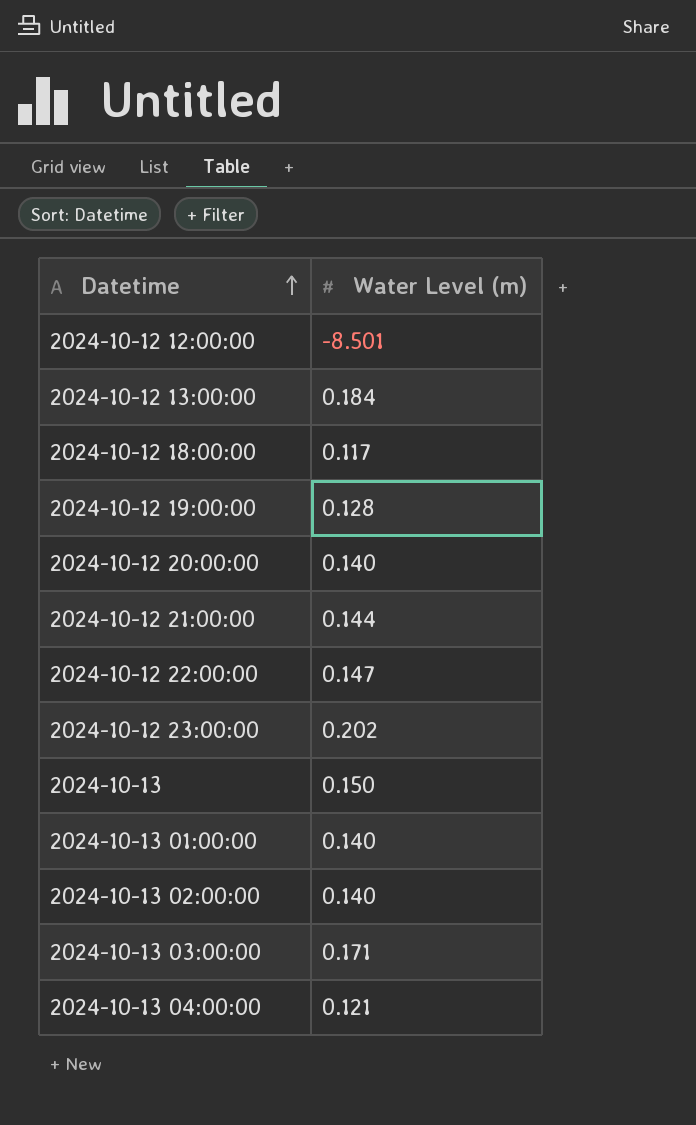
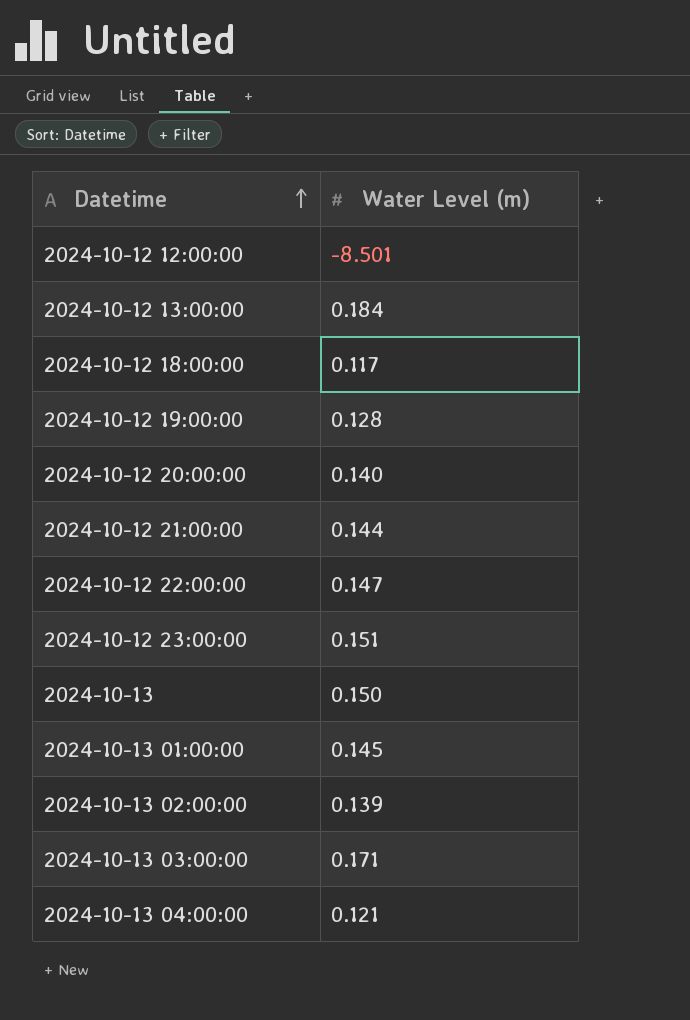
2024-10-12 23:00:00 | Water Level (m): 0.202 -> 0.151
2024-10-13 01:00:00 | Water Level (m): 0.140 -> 0.145
2024-10-13 02:00:00 | Water Level (m): 0.140 -> 0.139

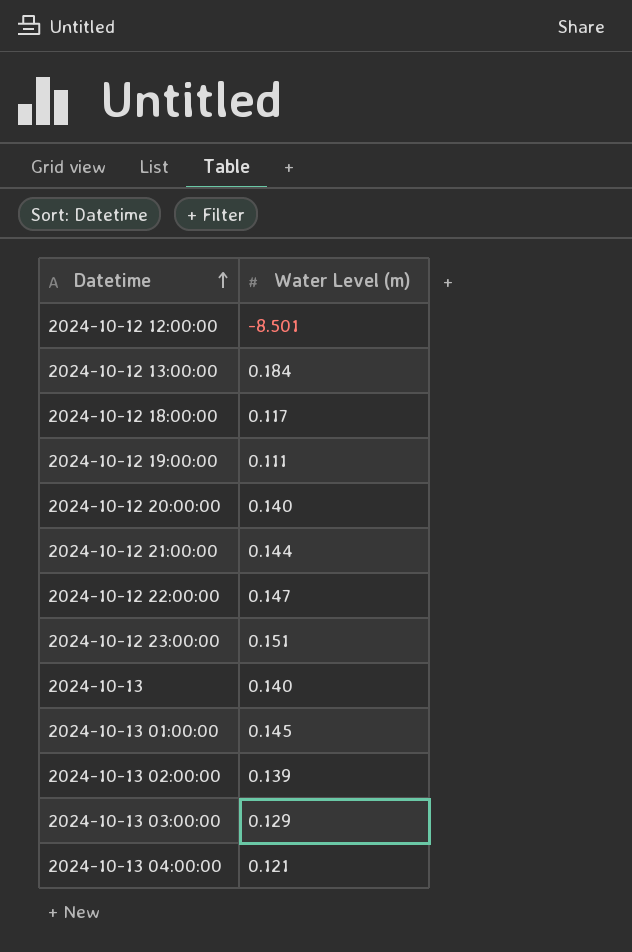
2024-10-12 19:00:00 | Water Level (m): 0.128 -> 0.111
2024-10-13 | Water Level (m): 0.150 -> 0.140
2024-10-13 03:00:00 | Water Level (m): 0.171 -> 0.129

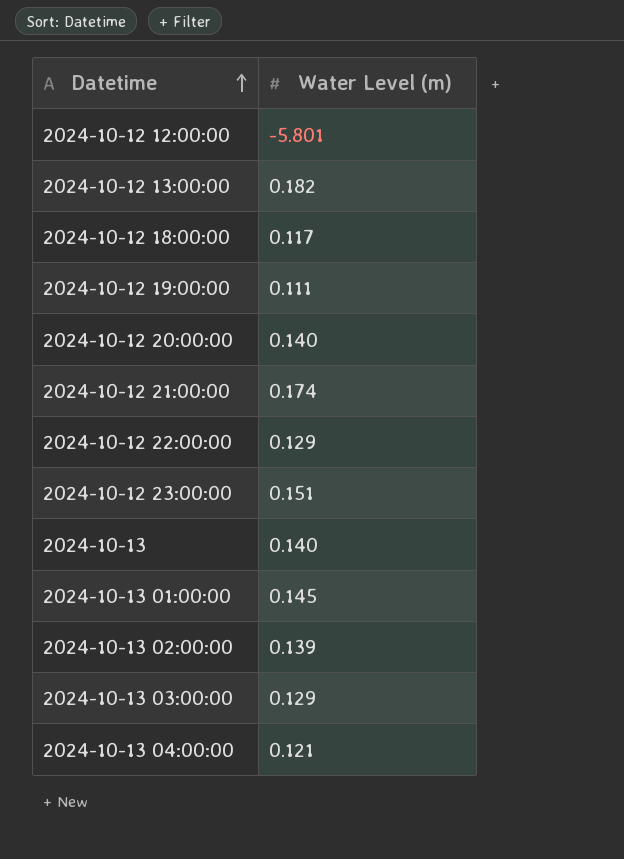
2024-10-12 12:00:00 | Water Level (m): -8.501 -> -5.801
2024-10-12 13:00:00 | Water Level (m): 0.184 -> 0.182
2024-10-12 21:00:00 | Water Level (m): 0.144 -> 0.174
2024-10-12 22:00:00 | Water Level (m): 0.147 -> 0.129

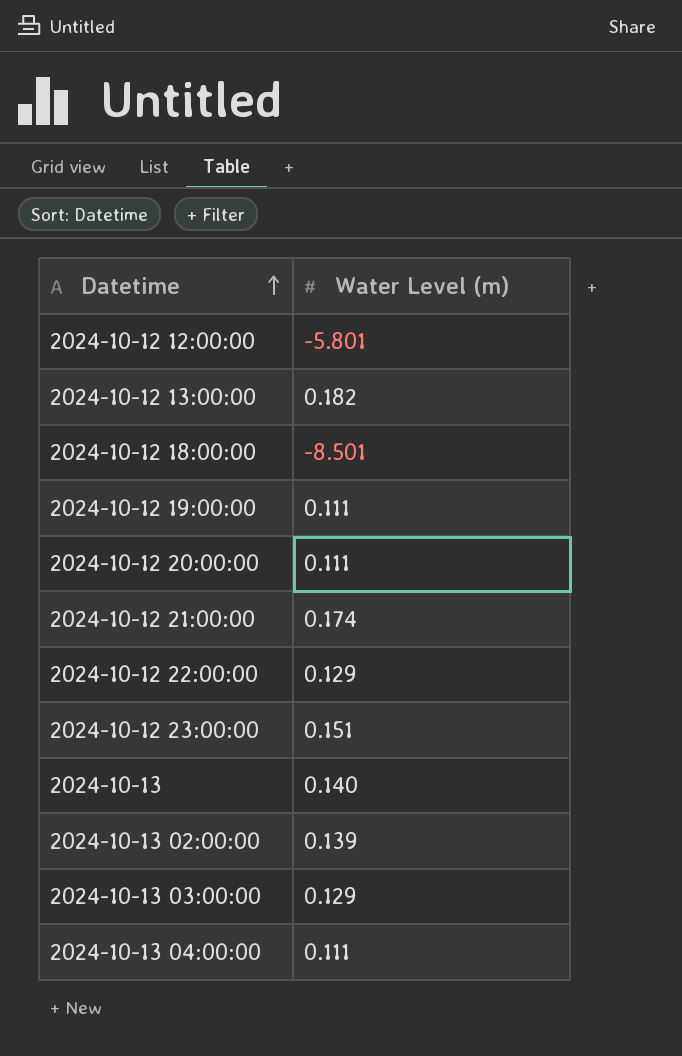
row 2024-10-13 01:00:00: 0.145 -> none
2024-10-12 18:00:00 | Water Level (m): 0.117 -> -8.501
2024-10-12 20:00:00 | Water Level (m): 0.140 -> 0.111
2024-10-13 04:00:00 | Water Level (m): 0.121 -> 0.111

